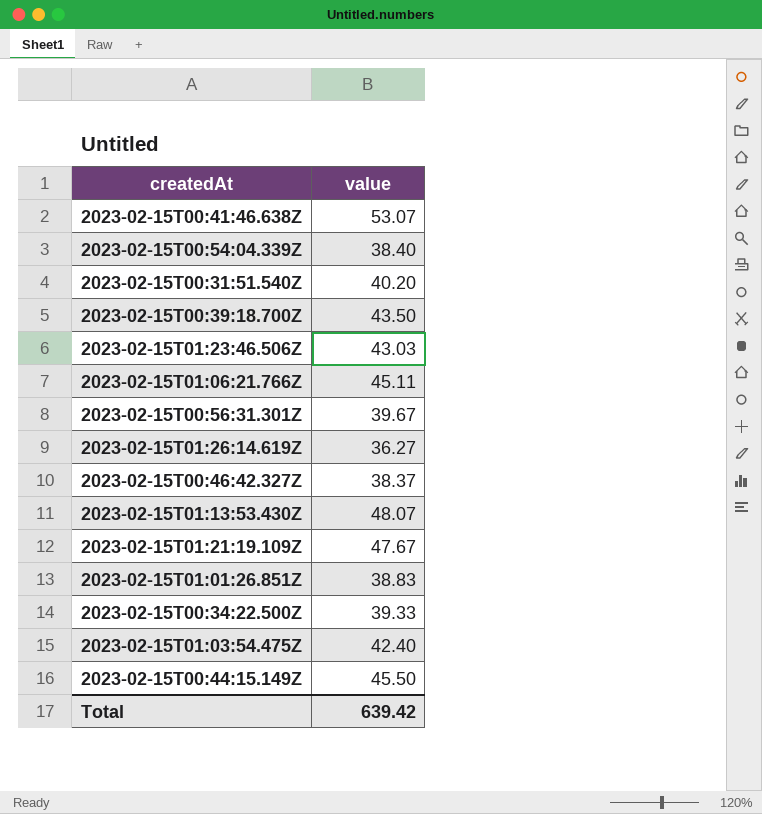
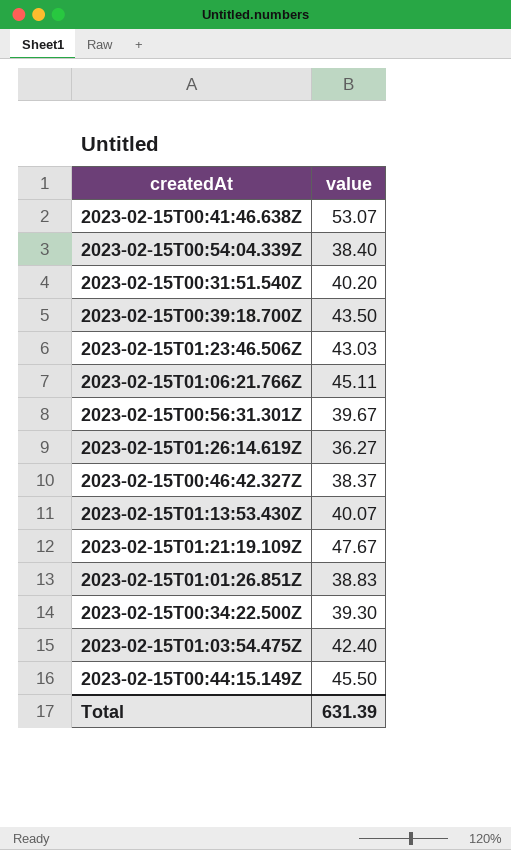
2023-02-15T01:13:53.430Z | value: 48.07 -> 40.07
2023-02-15T00:34:22.500Z | value: 39.33 -> 39.30
Total | value: 639.42 -> 631.39

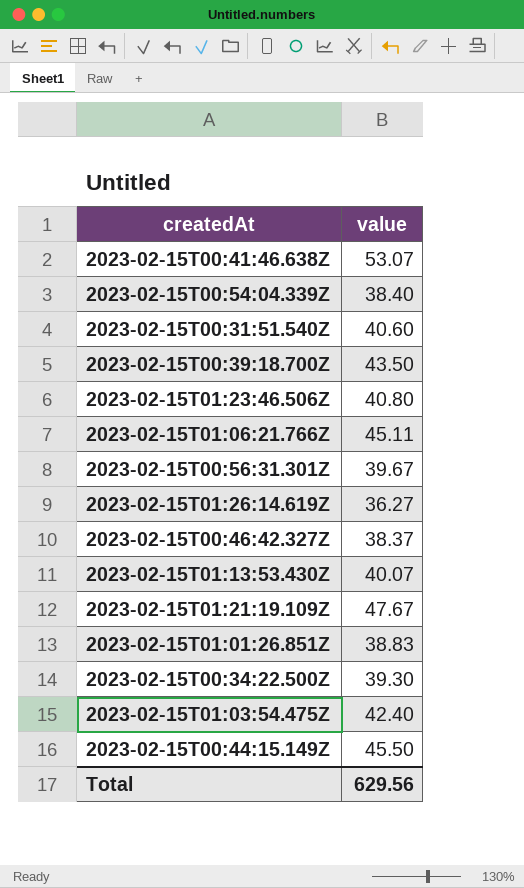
2023-02-15T00:31:51.540Z | value: 40.20 -> 40.60
2023-02-15T01:23:46.506Z | value: 43.03 -> 40.80
Total | value: 631.39 -> 629.56

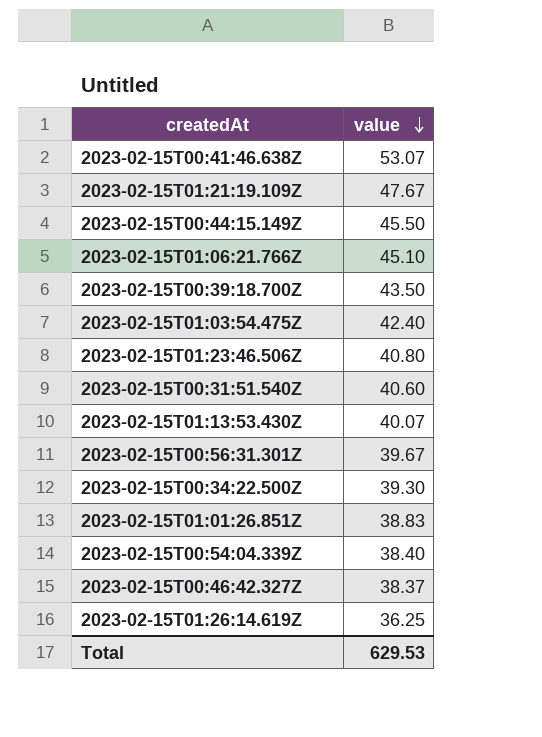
row order: none -> value descending
2023-02-15T01:06:21.766Z | value: 45.11 -> 45.10
2023-02-15T01:26:14.619Z | value: 36.27 -> 36.25
Total | value: 629.56 -> 629.53

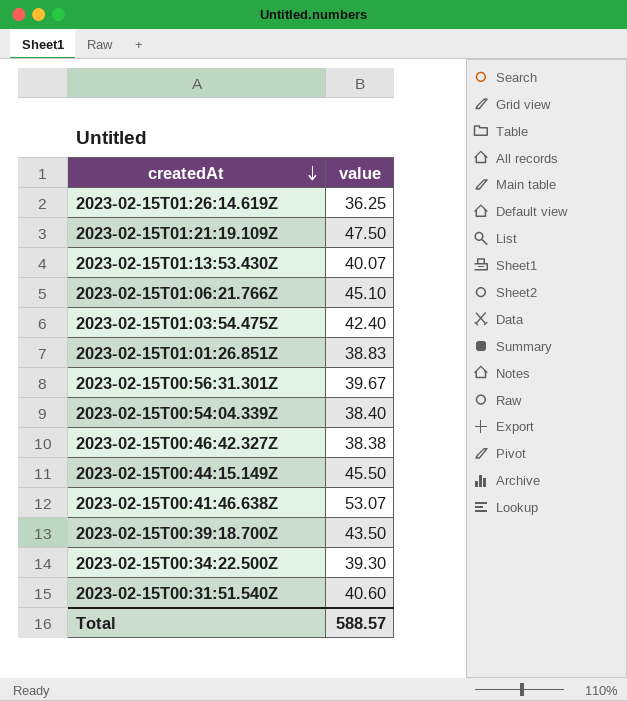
row order: value descending -> createdAt descending
row 2023-02-15T01:23:46.506Z: 40.80 -> none
2023-02-15T01:21:19.109Z | value: 47.67 -> 47.50
2023-02-15T00:46:42.327Z | value: 38.37 -> 38.38
Total | value: 629.53 -> 588.57

